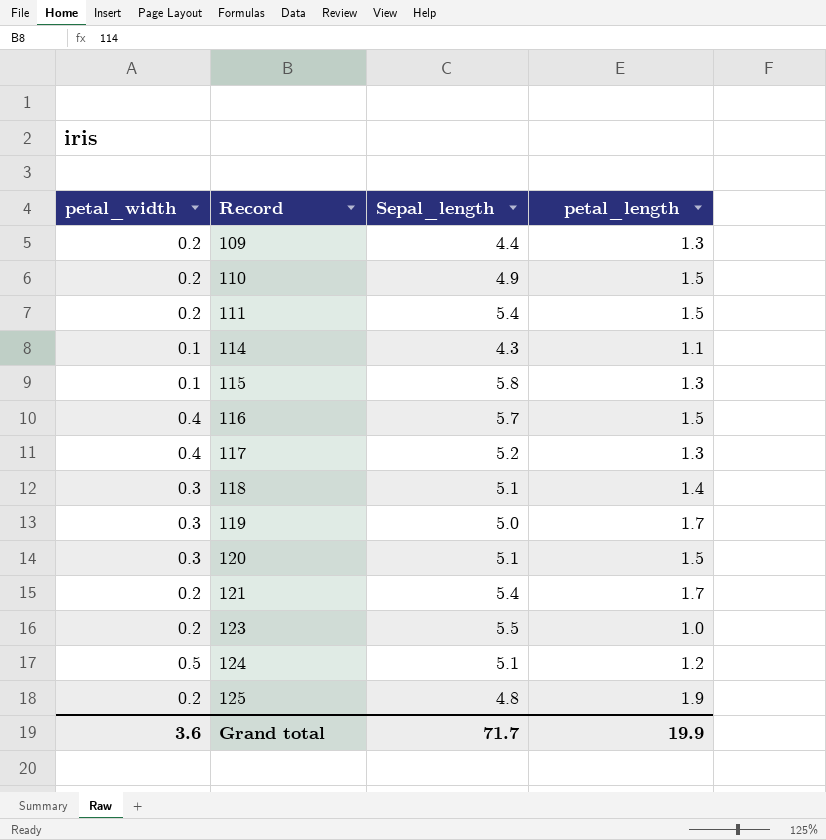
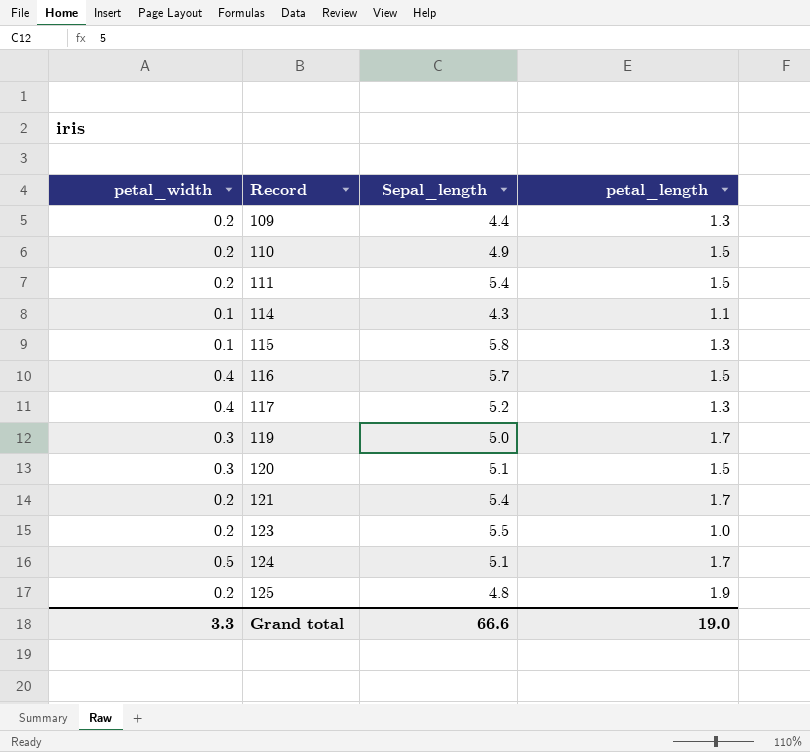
row 118: 0.3 | 5.1 | 1.4 -> none
124 | petal_length: 1.2 -> 1.7
Grand total | petal_width: 3.6 -> 3.3
Grand total | Sepal_length: 71.7 -> 66.6
Grand total | petal_length: 19.9 -> 19.0

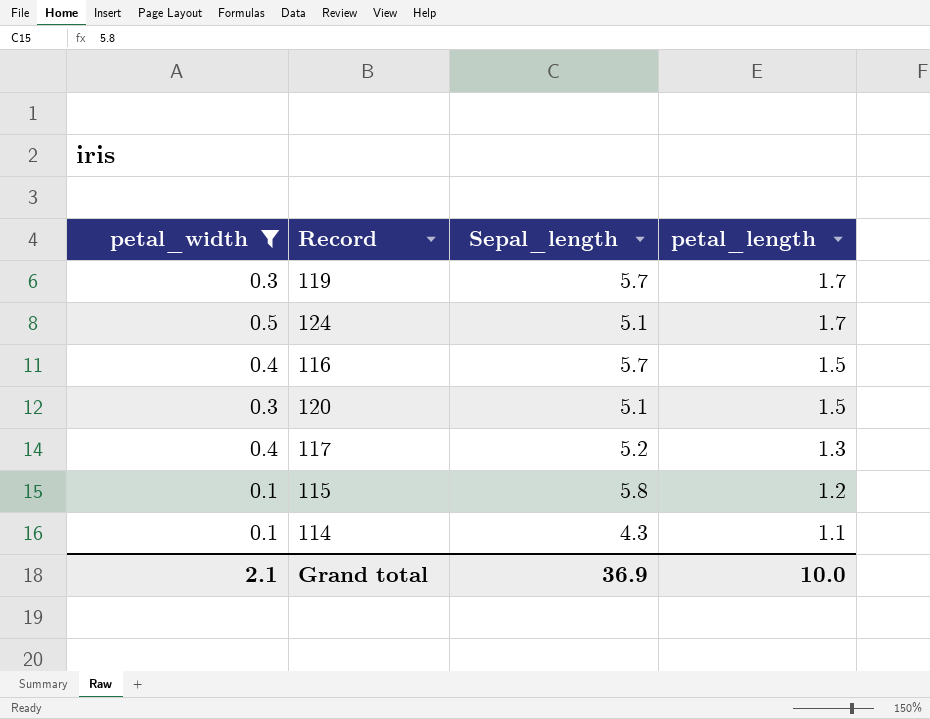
filter: none -> petal_width != 0.2
row order: Record ascending -> petal_length descending
119 | Sepal_length: 5.0 -> 5.7
115 | petal_length: 1.3 -> 1.2
Grand total | petal_width: 3.3 -> 2.1
Grand total | Sepal_length: 66.6 -> 36.9
Grand total | petal_length: 19.0 -> 10.0

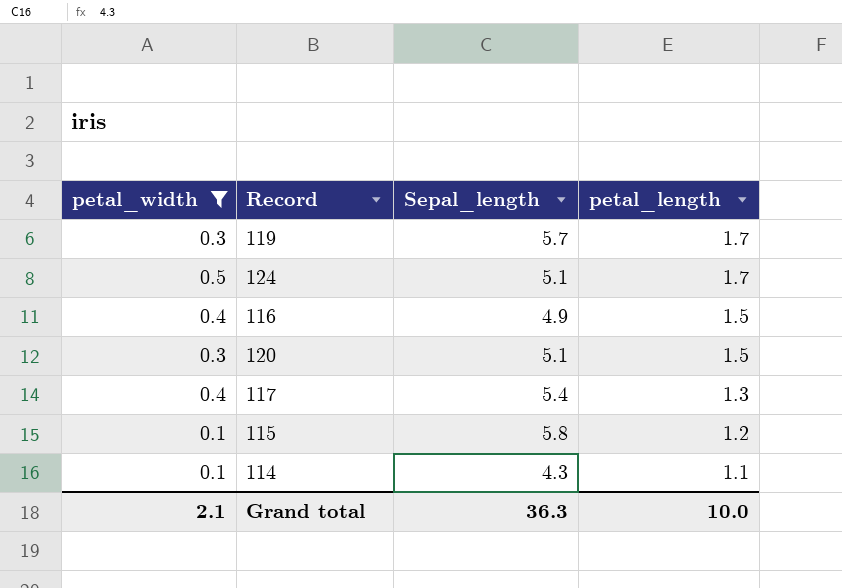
116 | Sepal_length: 5.7 -> 4.9
117 | Sepal_length: 5.2 -> 5.4
Grand total | Sepal_length: 36.9 -> 36.3

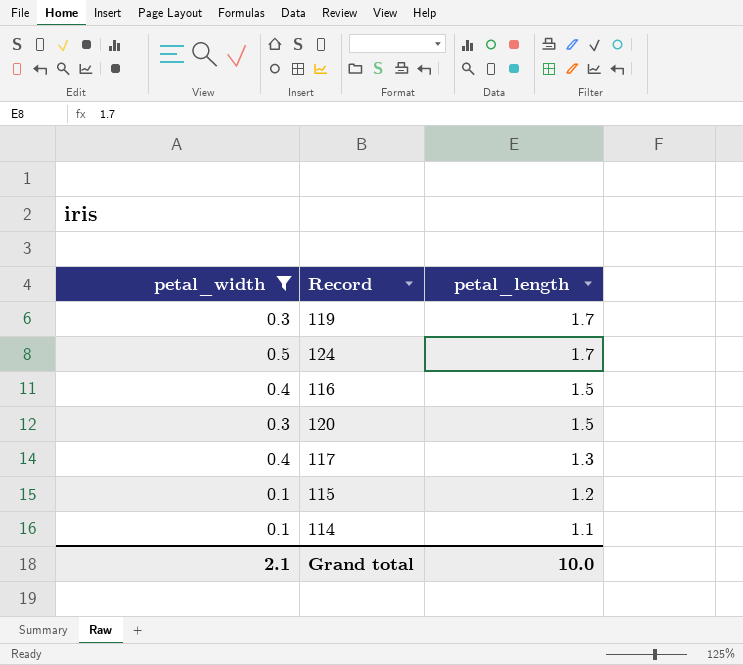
column Sepal_length | position: 3 -> none

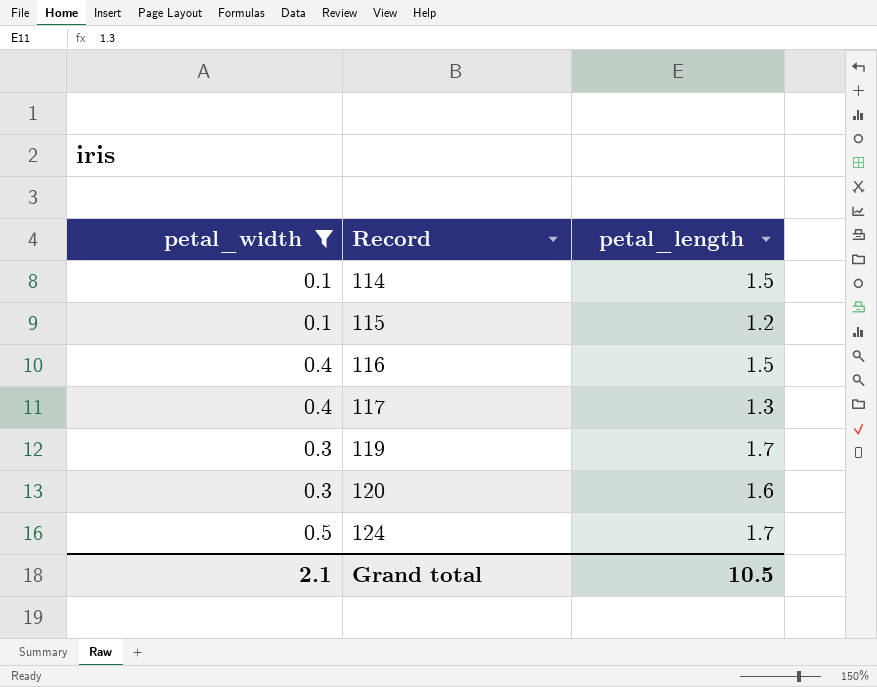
row order: petal_length descending -> Record ascending
114 | petal_length: 1.1 -> 1.5
120 | petal_length: 1.5 -> 1.6
Grand total | petal_length: 10.0 -> 10.5

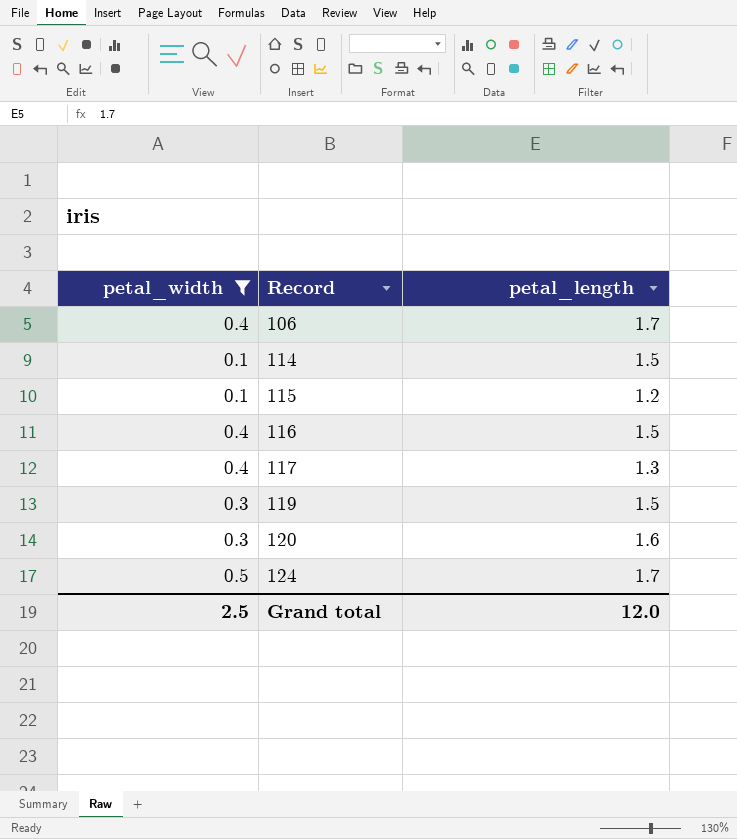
row 106: none -> 0.4 | 1.7
119 | petal_length: 1.7 -> 1.5
Grand total | petal_width: 2.1 -> 2.5
Grand total | petal_length: 10.5 -> 12.0

